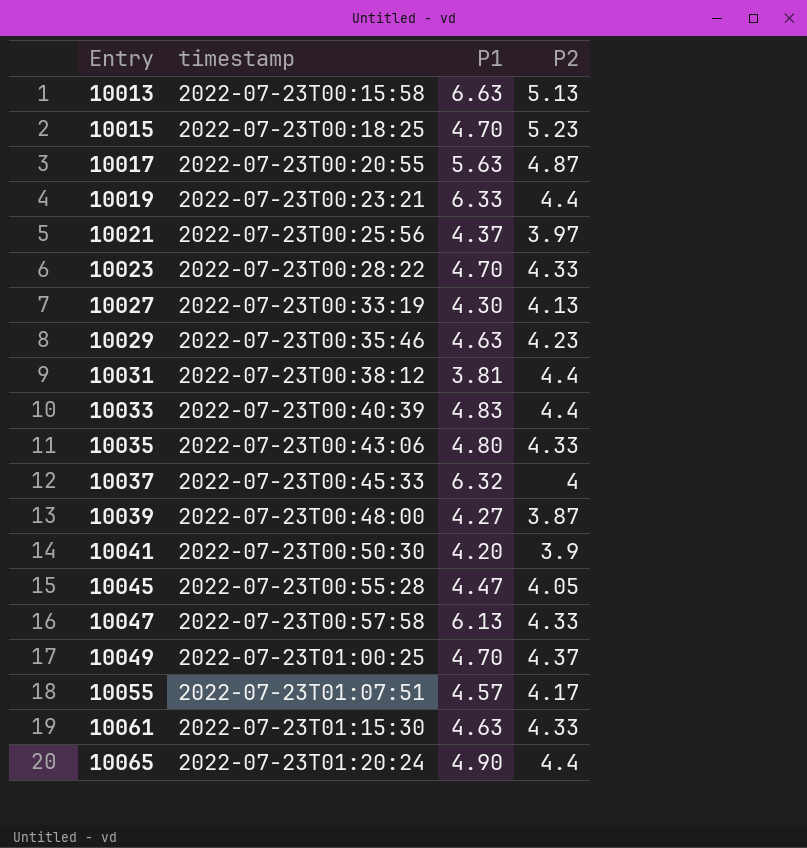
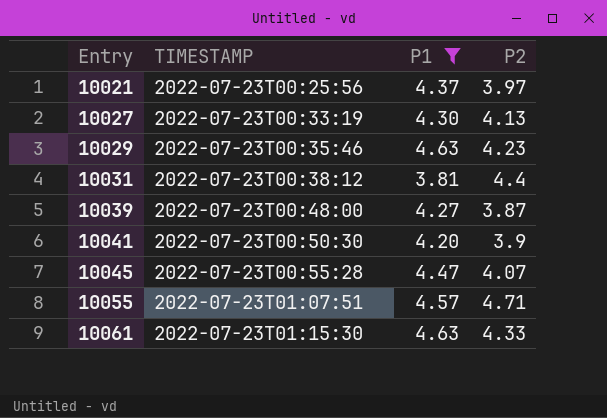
filter: none -> P1 <= 4.63
column name: timestamp -> TIMESTAMP
10045 | P2: 4.05 -> 4.07
10055 | P2: 4.17 -> 4.71

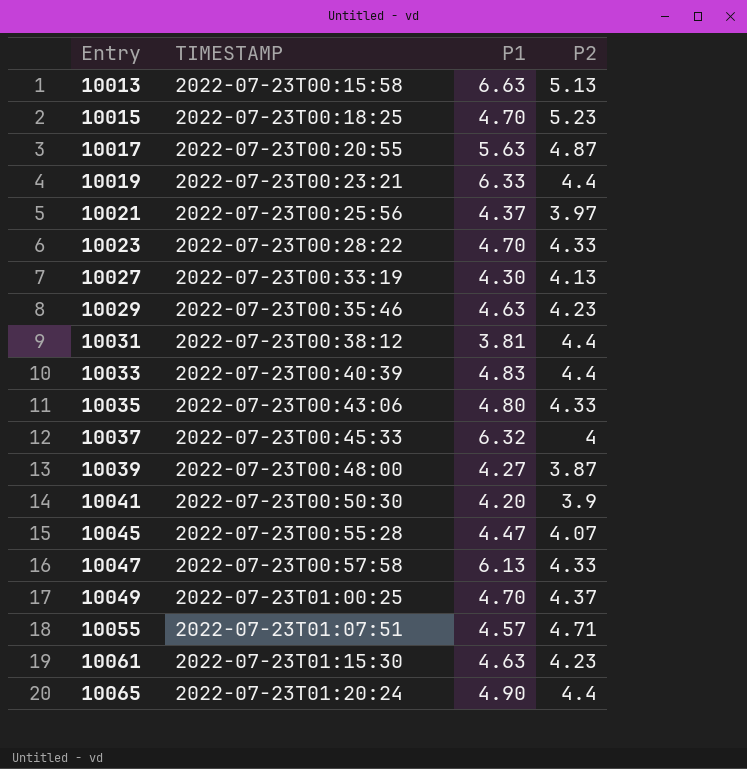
filter: P1 <= 4.63 -> none
10061 | P2: 4.33 -> 4.23

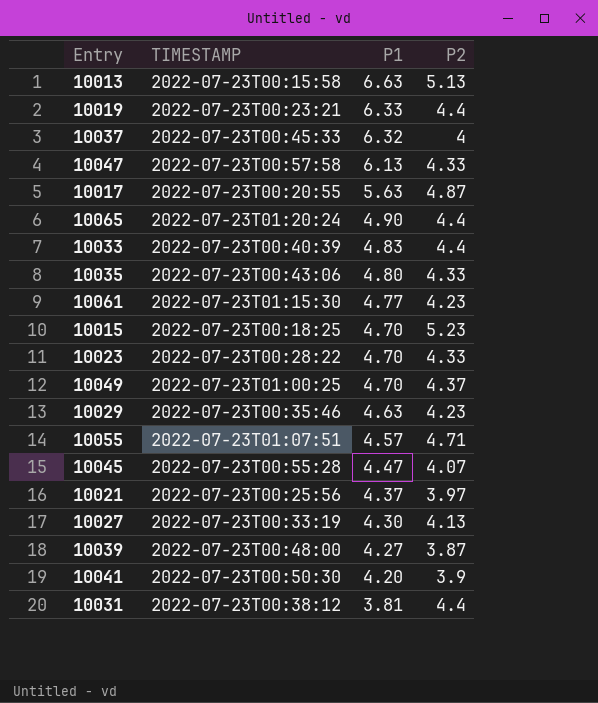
row order: Entry ascending -> P1 descending
10061 | P1: 4.63 -> 4.77

